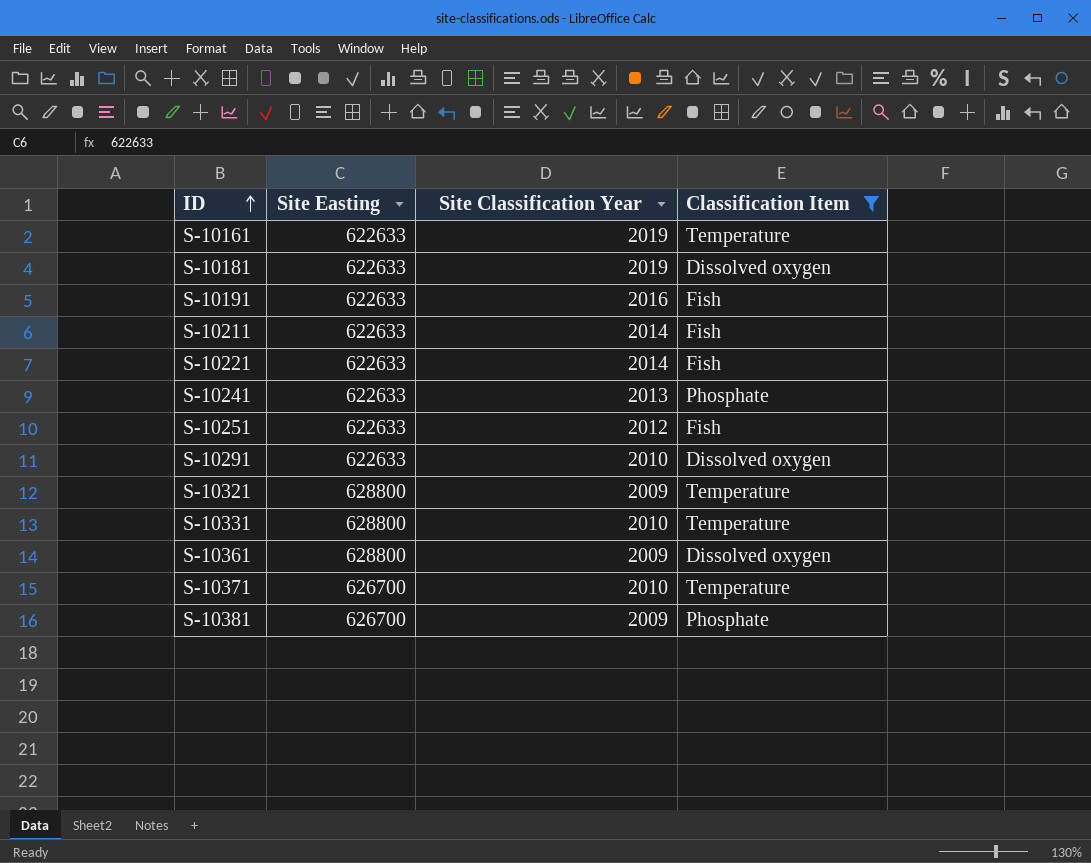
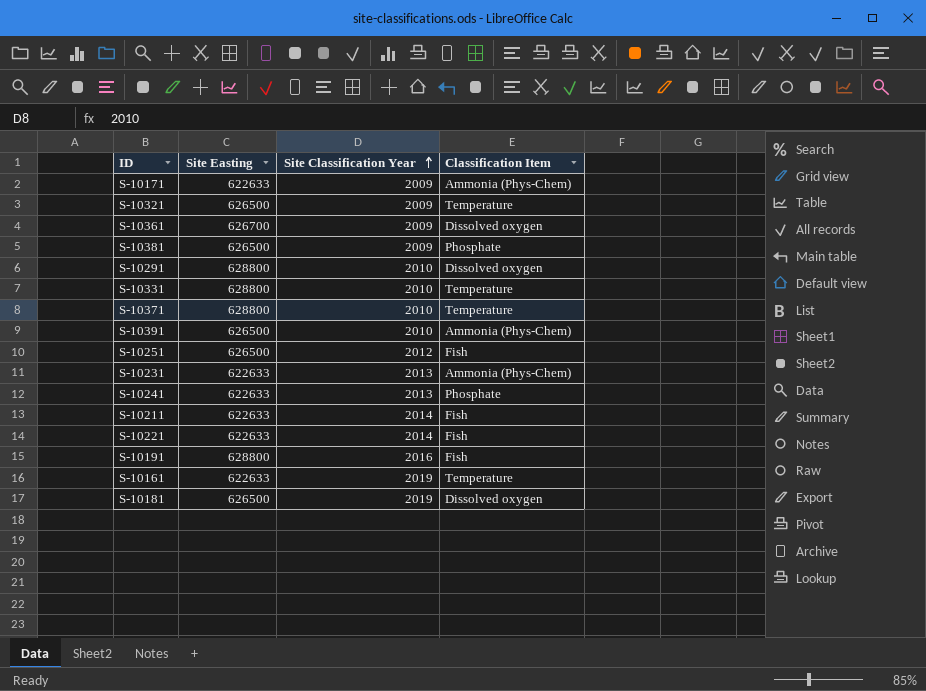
filter: Classification Item != Ammonia (Phys-Chem) -> none
row order: ID ascending -> Site Classification Year ascending
S-10321 | Site Easting: 628800 -> 626500
S-10361 | Site Easting: 628800 -> 626700
S-10381 | Site Easting: 626700 -> 626500
S-10291 | Site Easting: 622633 -> 628800
S-10371 | Site Easting: 626700 -> 628800
S-10251 | Site Easting: 622633 -> 626500
S-10191 | Site Easting: 622633 -> 628800
S-10181 | Site Easting: 622633 -> 626500

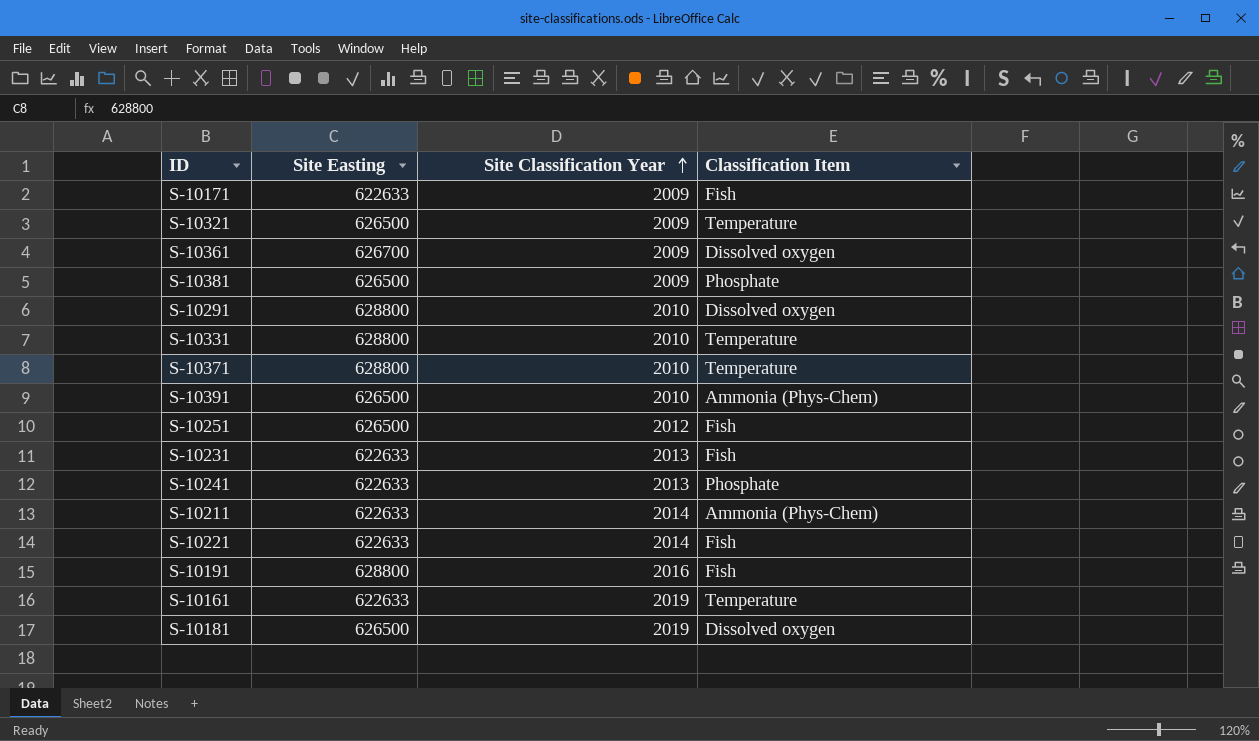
S-10171 | Classification Item: Ammonia (Phys-Chem) -> Fish
S-10231 | Classification Item: Ammonia (Phys-Chem) -> Fish
S-10211 | Classification Item: Fish -> Ammonia (Phys-Chem)

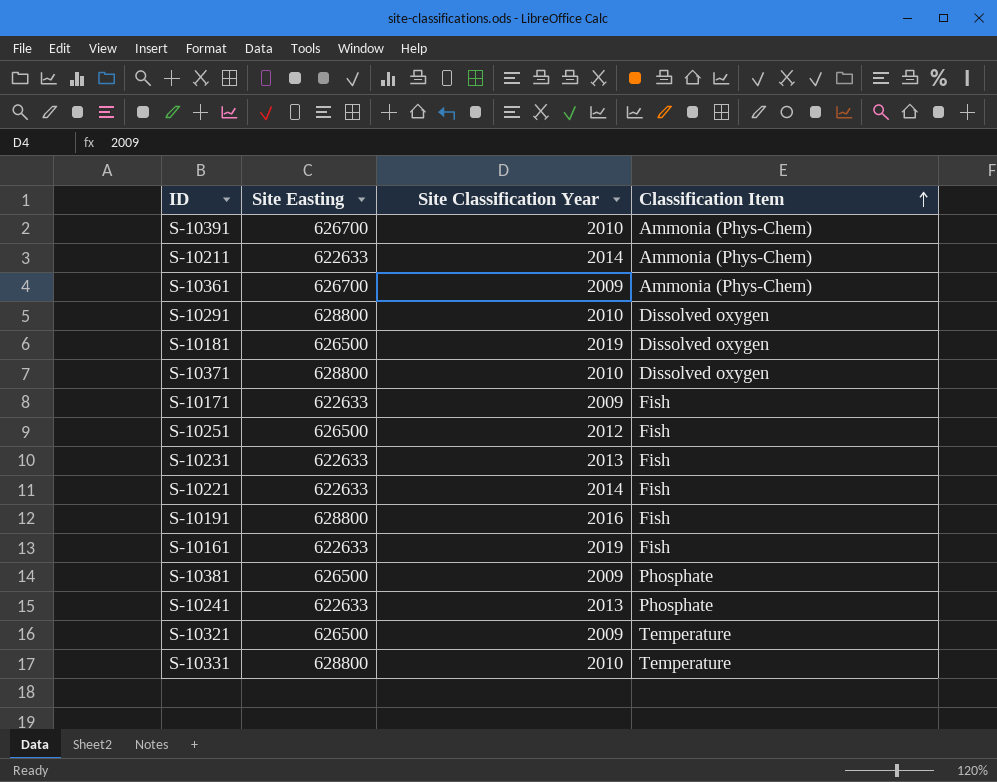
row order: Site Classification Year ascending -> Classification Item ascending
S-10391 | Site Easting: 626500 -> 626700
S-10361 | Classification Item: Dissolved oxygen -> Ammonia (Phys-Chem)
S-10371 | Classification Item: Temperature -> Dissolved oxygen
S-10161 | Classification Item: Temperature -> Fish

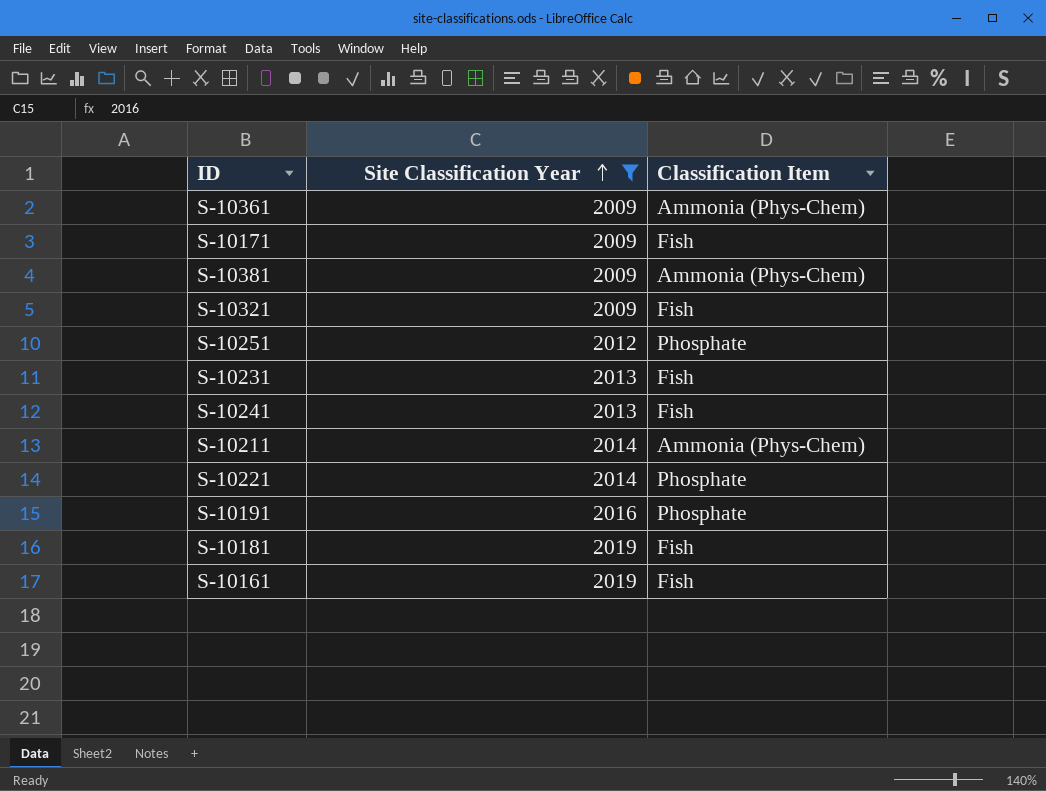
filter: none -> Site Classification Year != 2010
row order: Classification Item ascending -> Site Classification Year ascending
column Site Easting | position: 2 -> none
S-10381 | Classification Item: Phosphate -> Ammonia (Phys-Chem)
S-10321 | Classification Item: Temperature -> Fish
S-10251 | Classification Item: Fish -> Phosphate
S-10241 | Classification Item: Phosphate -> Fish
S-10221 | Classification Item: Fish -> Phosphate
S-10191 | Classification Item: Fish -> Phosphate
S-10181 | Classification Item: Dissolved oxygen -> Fish

